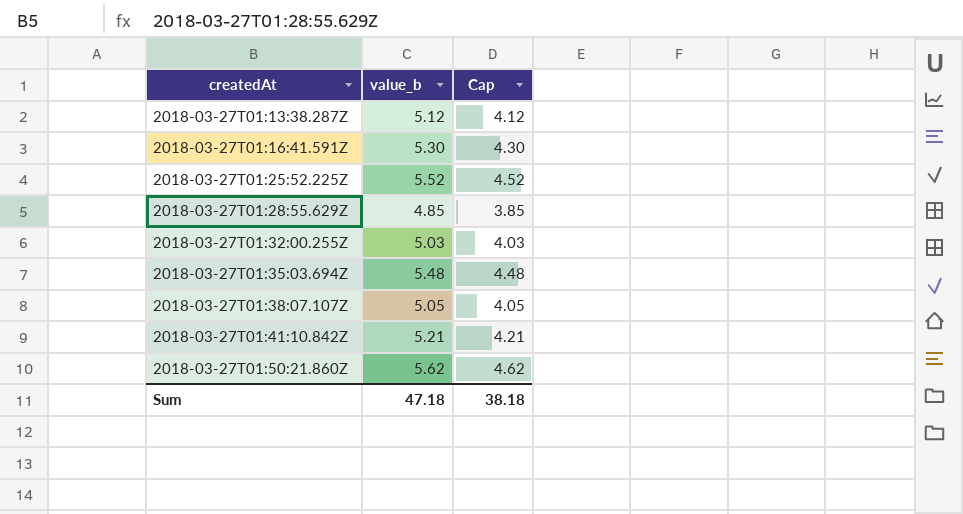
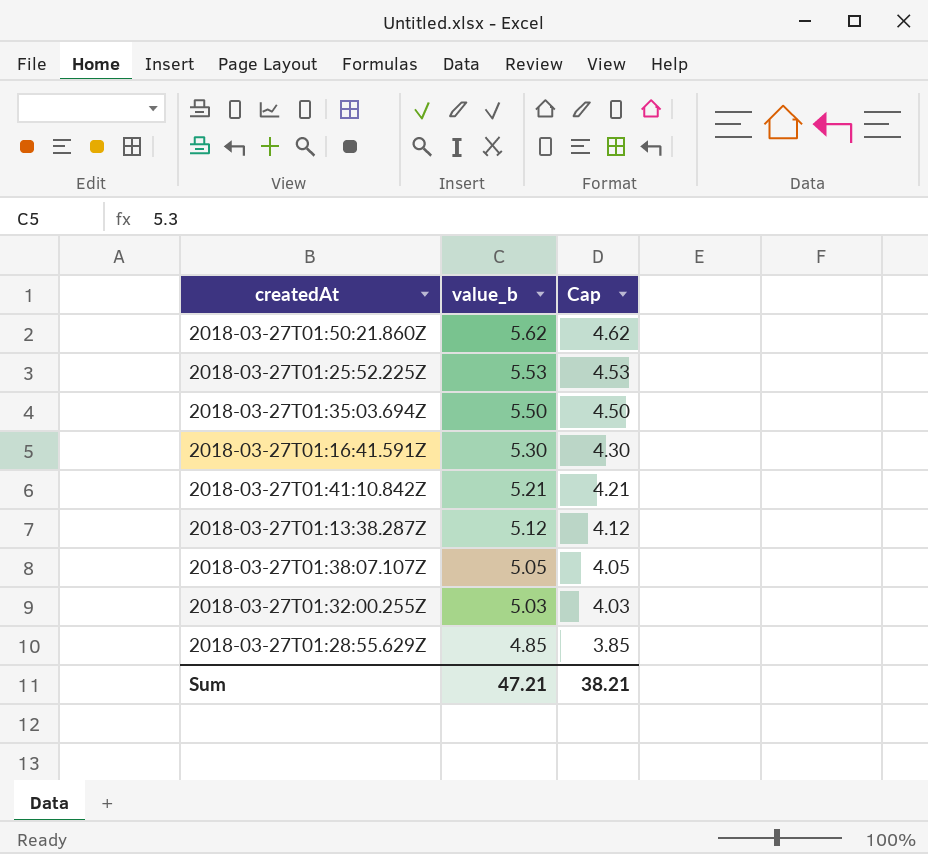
row order: createdAt ascending -> value_b descending
2018-03-27T01:25:52.225Z | value_b: 5.52 -> 5.53
2018-03-27T01:25:52.225Z | Cap: 4.52 -> 4.53
2018-03-27T01:35:03.694Z | value_b: 5.48 -> 5.50
2018-03-27T01:35:03.694Z | Cap: 4.48 -> 4.50
Sum | value_b: 47.18 -> 47.21
Sum | Cap: 38.18 -> 38.21

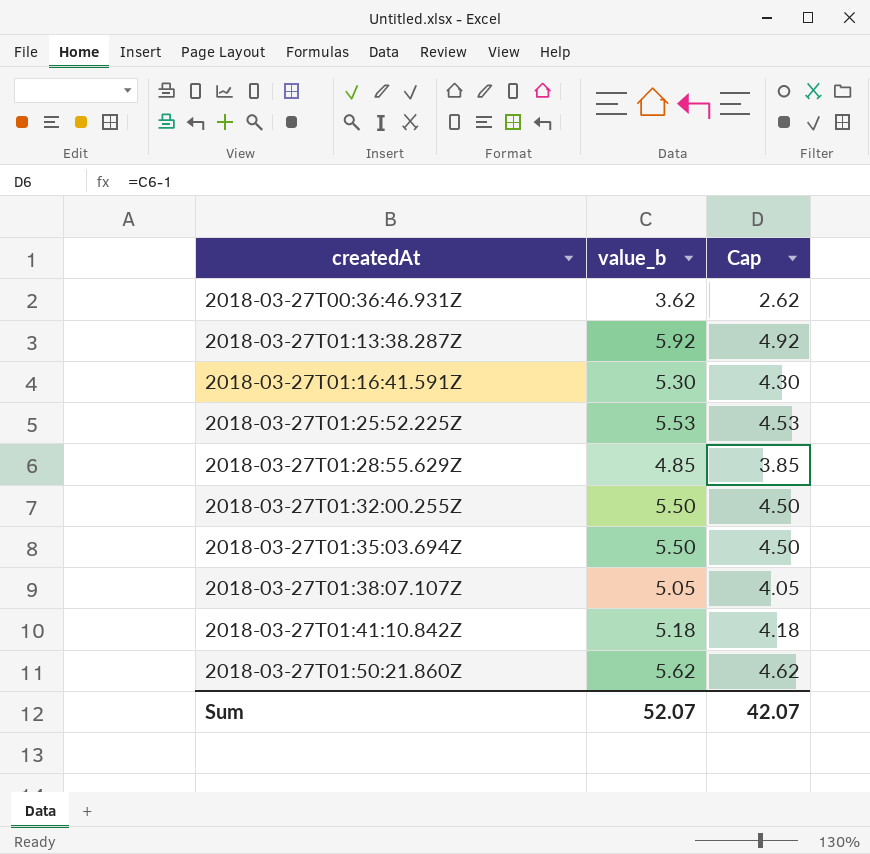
row order: value_b descending -> createdAt ascending
row 2018-03-27T00:36:46.931Z: none -> 3.62 | 2.62
2018-03-27T01:13:38.287Z | value_b: 5.12 -> 5.92
2018-03-27T01:13:38.287Z | Cap: 4.12 -> 4.92
2018-03-27T01:32:00.255Z | value_b: 5.03 -> 5.50
2018-03-27T01:32:00.255Z | Cap: 4.03 -> 4.50
2018-03-27T01:41:10.842Z | value_b: 5.21 -> 5.18
2018-03-27T01:41:10.842Z | Cap: 4.21 -> 4.18
Sum | value_b: 47.21 -> 52.07
Sum | Cap: 38.21 -> 42.07

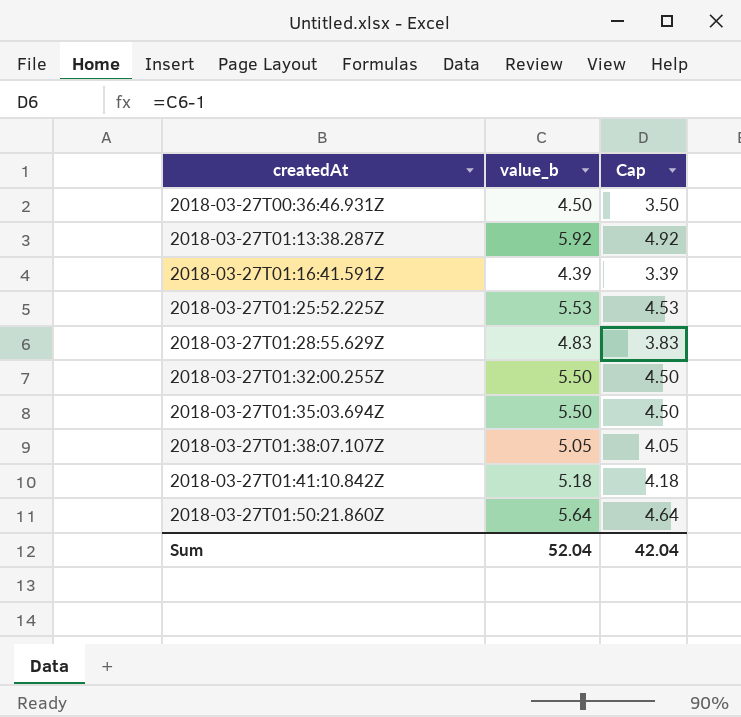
2018-03-27T00:36:46.931Z | value_b: 3.62 -> 4.50
2018-03-27T00:36:46.931Z | Cap: 2.62 -> 3.50
2018-03-27T01:16:41.591Z | value_b: 5.30 -> 4.39
2018-03-27T01:16:41.591Z | Cap: 4.30 -> 3.39
2018-03-27T01:28:55.629Z | value_b: 4.85 -> 4.83
2018-03-27T01:28:55.629Z | Cap: 3.85 -> 3.83
2018-03-27T01:50:21.860Z | value_b: 5.62 -> 5.64
2018-03-27T01:50:21.860Z | Cap: 4.62 -> 4.64
Sum | value_b: 52.07 -> 52.04
Sum | Cap: 42.07 -> 42.04

